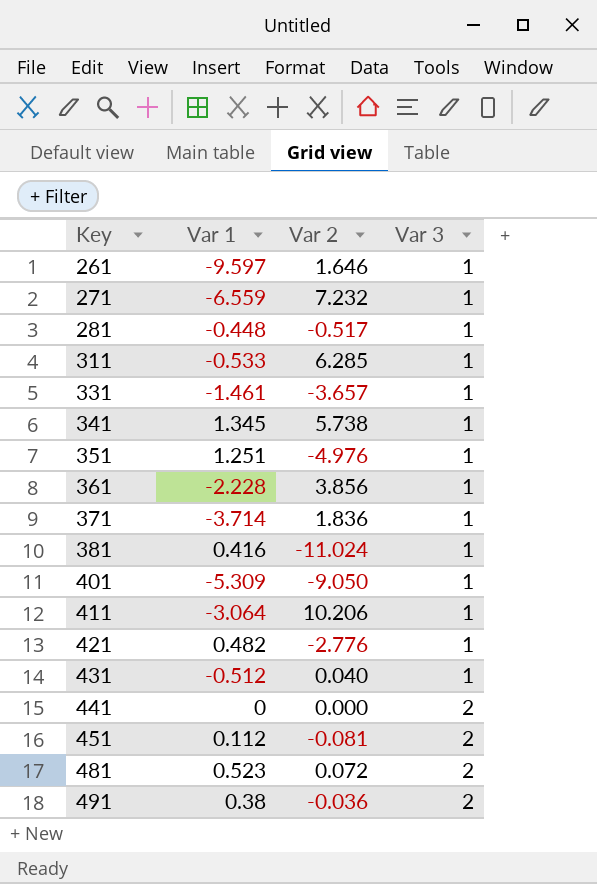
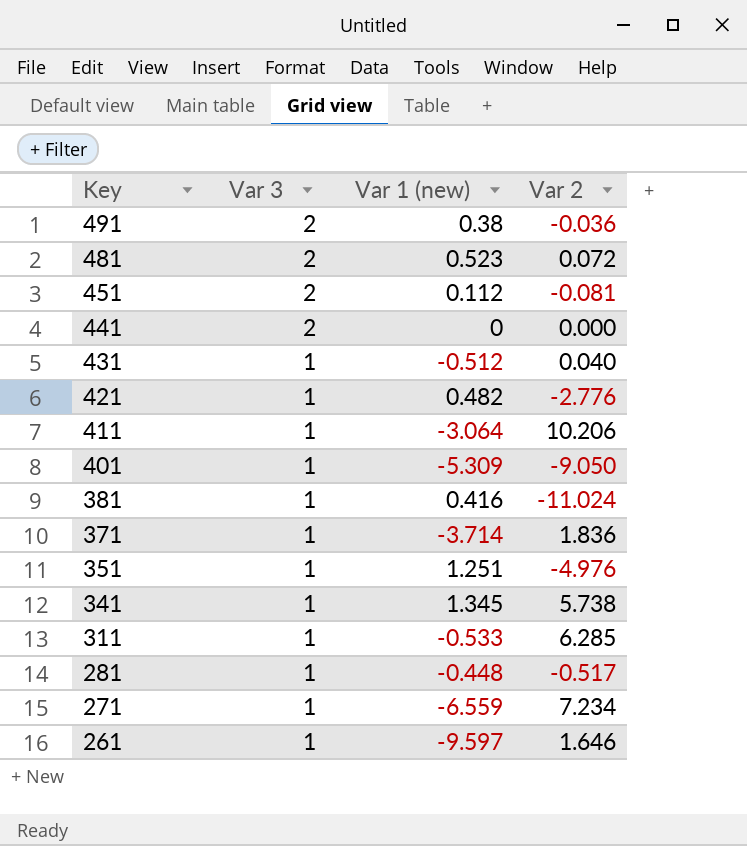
row order: Key ascending -> Key descending
column Var 3 | position: 4 -> 2
column name: Var 1 -> Var 1 (new)
row 331: -1.461 | -3.657 | 1 -> none
row 361: -2.228 | 3.856 | 1 -> none
271 | Var 2: 7.232 -> 7.234

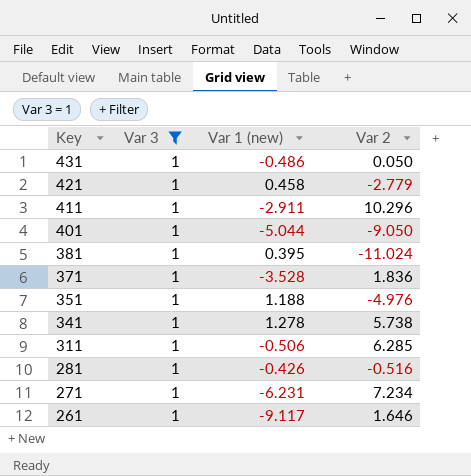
filter: none -> Var 3 = 1
431 | Var 1 (new): -0.512 -> -0.486
431 | Var 2: 0.040 -> 0.050
421 | Var 1 (new): 0.482 -> 0.458
421 | Var 2: -2.776 -> -2.779
411 | Var 1 (new): -3.064 -> -2.911
411 | Var 2: 10.206 -> 10.296
401 | Var 1 (new): -5.309 -> -5.044
381 | Var 1 (new): 0.416 -> 0.395
371 | Var 1 (new): -3.714 -> -3.528
351 | Var 1 (new): 1.251 -> 1.188
341 | Var 1 (new): 1.345 -> 1.278
311 | Var 1 (new): -0.533 -> -0.506
281 | Var 1 (new): -0.448 -> -0.426
281 | Var 2: -0.517 -> -0.516
271 | Var 1 (new): -6.559 -> -6.231
261 | Var 1 (new): -9.597 -> -9.117

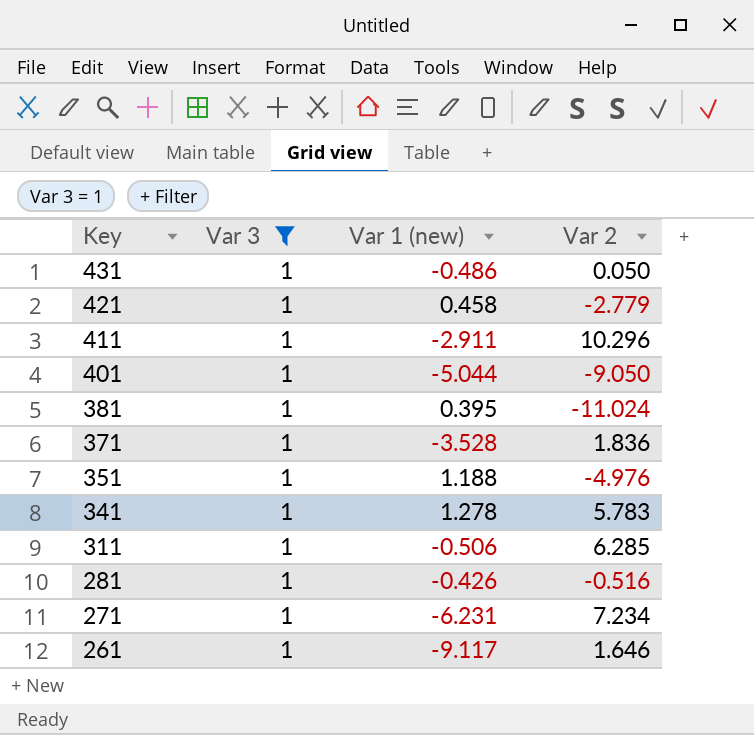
341 | Var 2: 5.738 -> 5.783

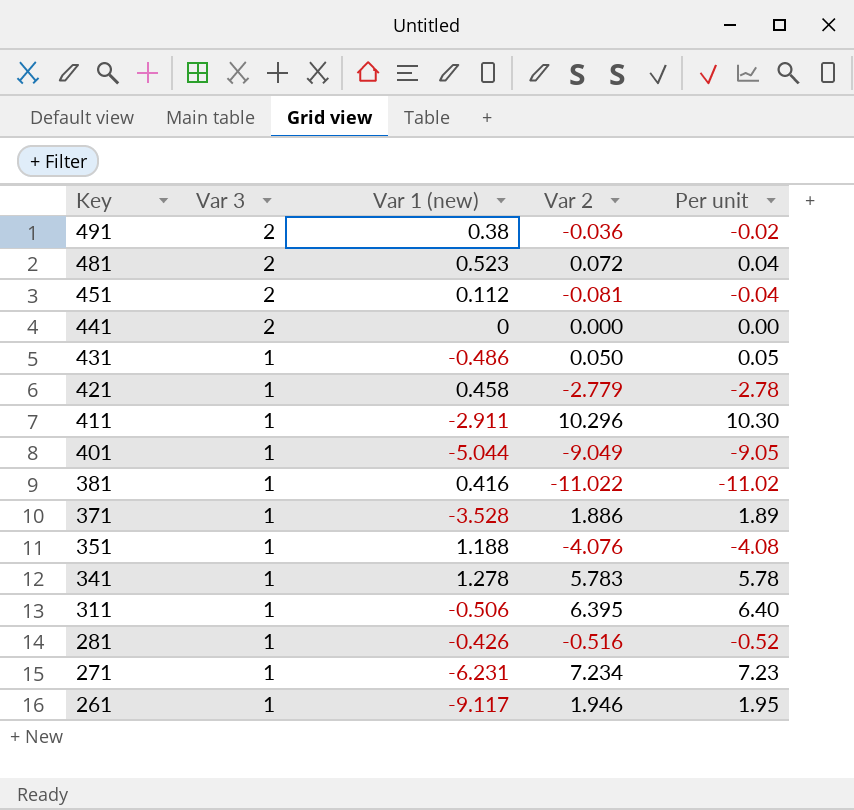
filter: Var 3 = 1 -> none
column Per unit | formula: none -> [Var 2] / [Var 3]
401 | Var 2: -9.050 -> -9.049
381 | Var 1 (new): 0.395 -> 0.416
381 | Var 2: -11.024 -> -11.022
371 | Var 2: 1.836 -> 1.886
351 | Var 2: -4.976 -> -4.076
311 | Var 2: 6.285 -> 6.395
261 | Var 2: 1.646 -> 1.946

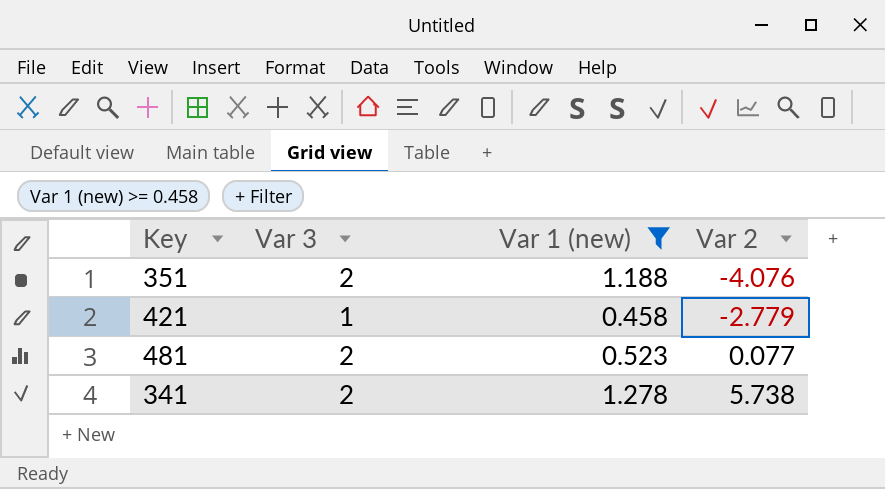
filter: none -> Var 1 (new) >= 0.458
row order: Key descending -> Var 2 ascending
column Per unit | formula: [Var 2] / [Var 3] -> none
351 | Var 3: 1 -> 2
481 | Var 2: 0.072 -> 0.077
341 | Var 3: 1 -> 2
341 | Var 2: 5.783 -> 5.738

